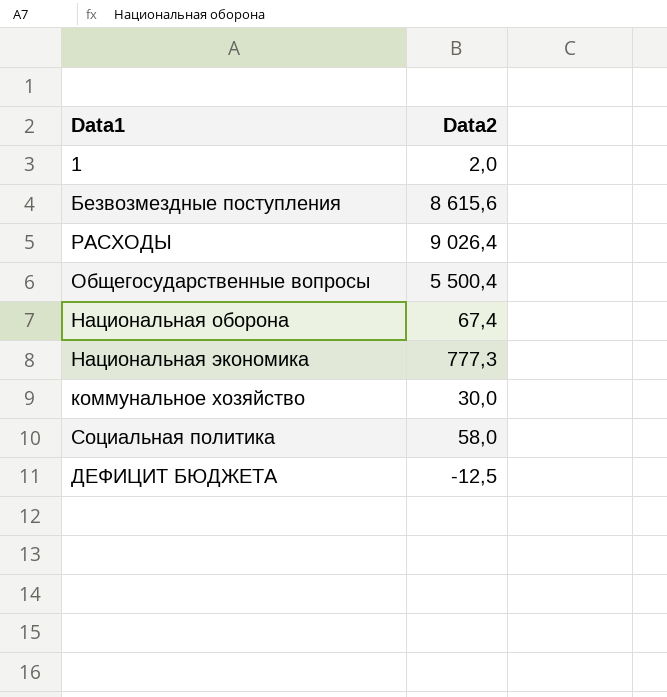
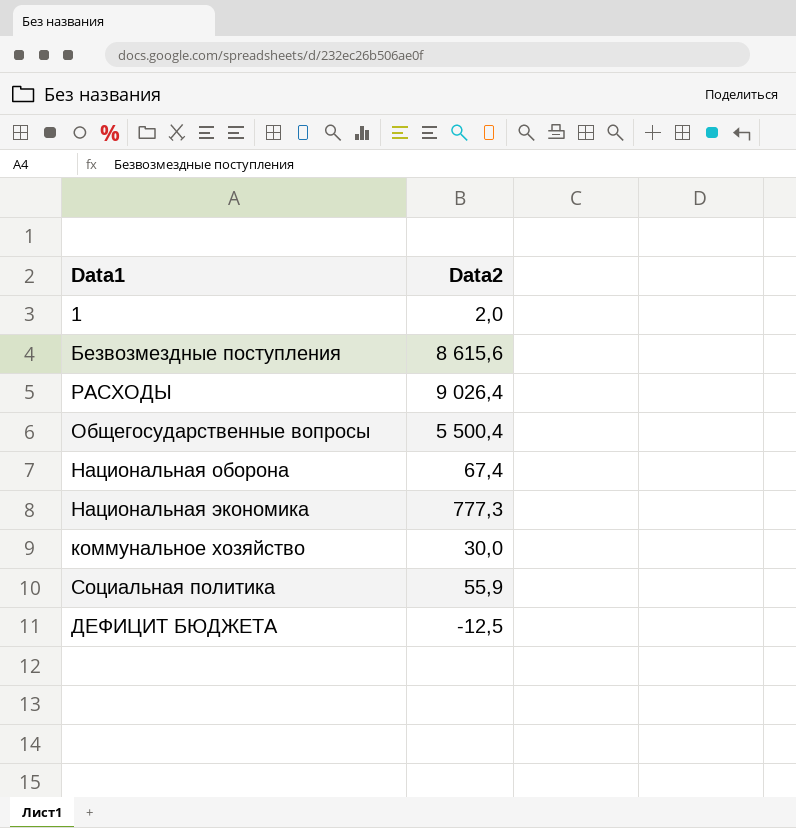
Социальная политика | Data2: 58,0 -> 55,9

